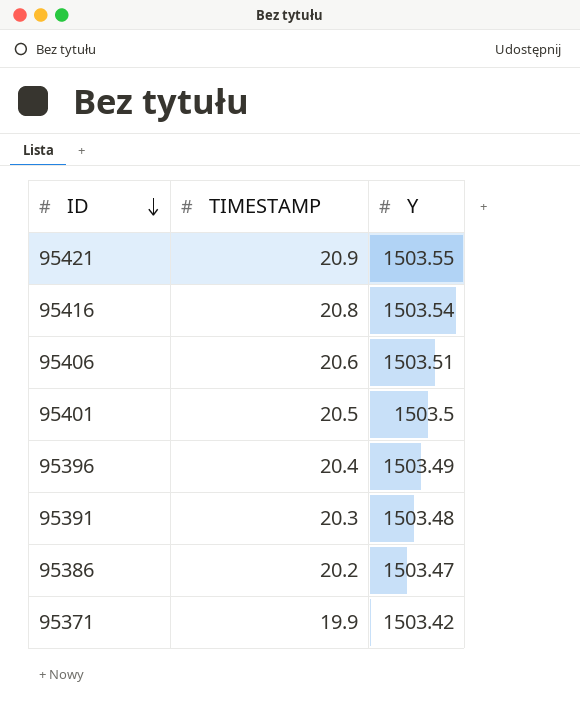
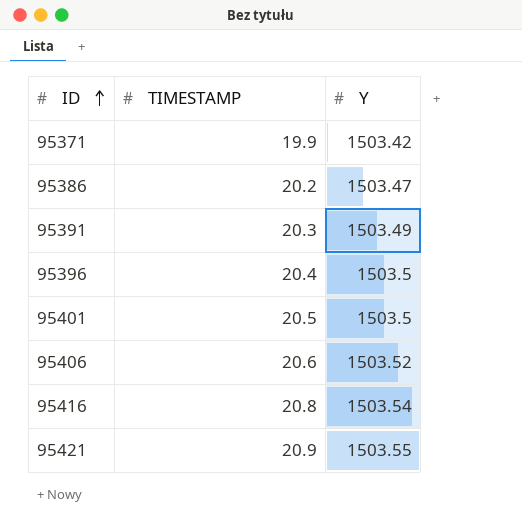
row order: ID descending -> ID ascending
95391 | Y: 1503.48 -> 1503.49
95396 | Y: 1503.49 -> 1503.5
95406 | Y: 1503.51 -> 1503.52

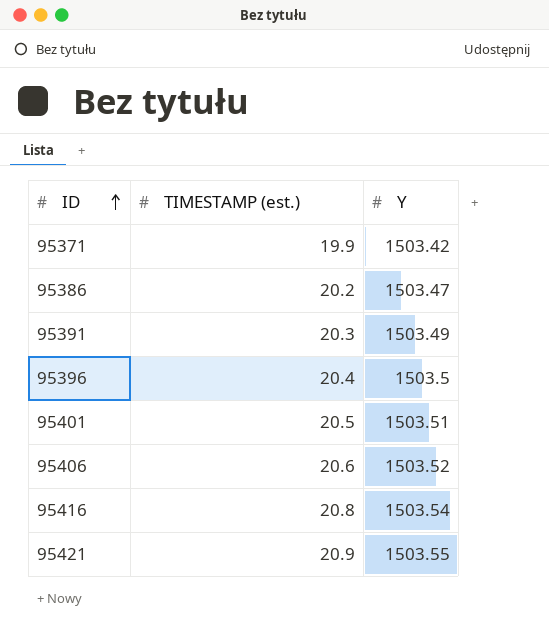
column name: TIMESTAMP -> TIMESTAMP (est.)
95401 | Y: 1503.5 -> 1503.51

